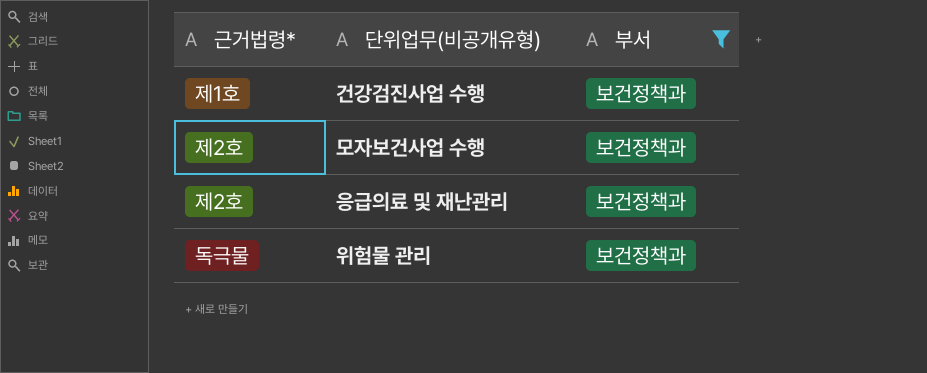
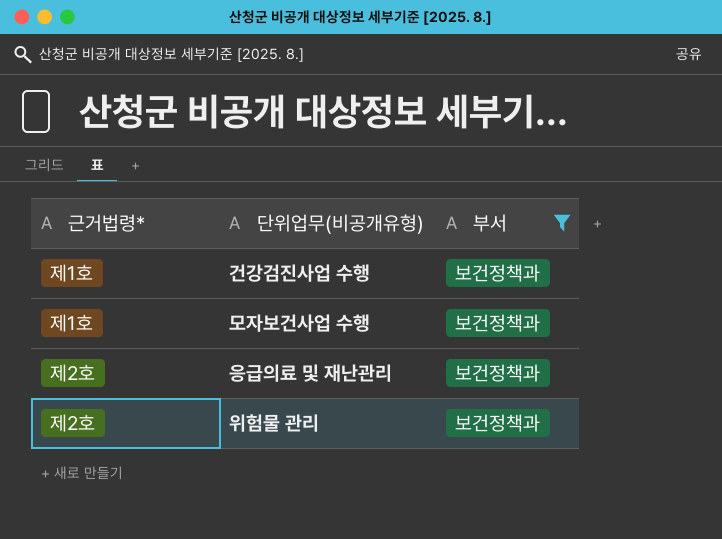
모자보건사업 수행 | 근거법령*: 제2호 -> 제1호
위험물 관리 | 근거법령*: 독극물 -> 제2호

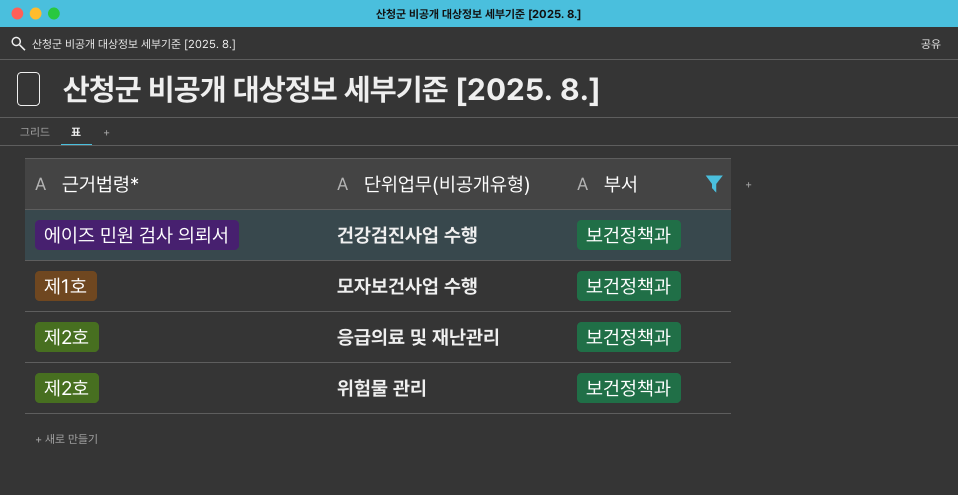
건강검진사업 수행 | 근거법령*: 제1호 -> 에이즈 민원 검사 의뢰서

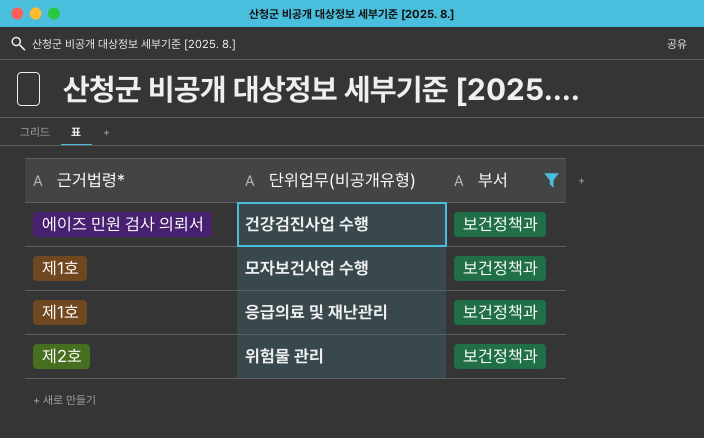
응급의료 및 재난관리 | 근거법령*: 제2호 -> 제1호

